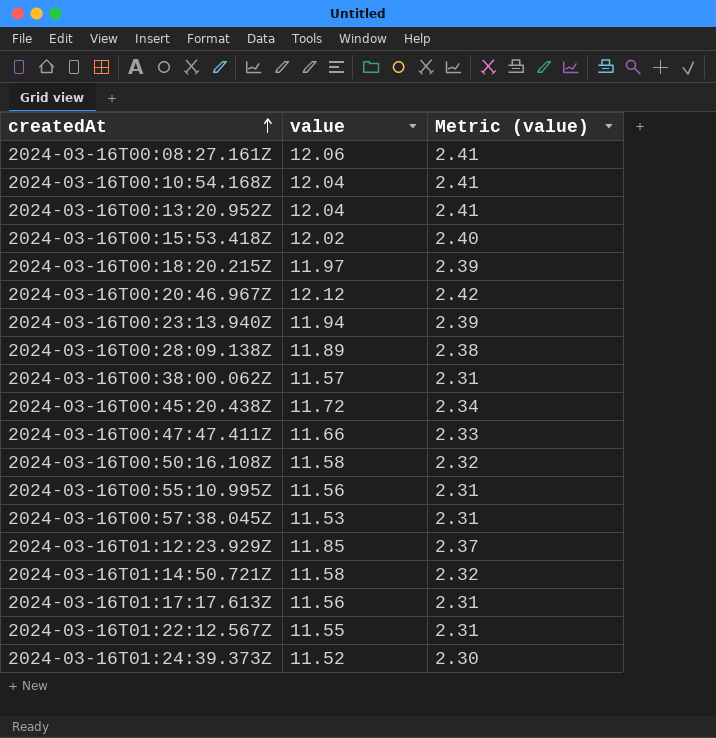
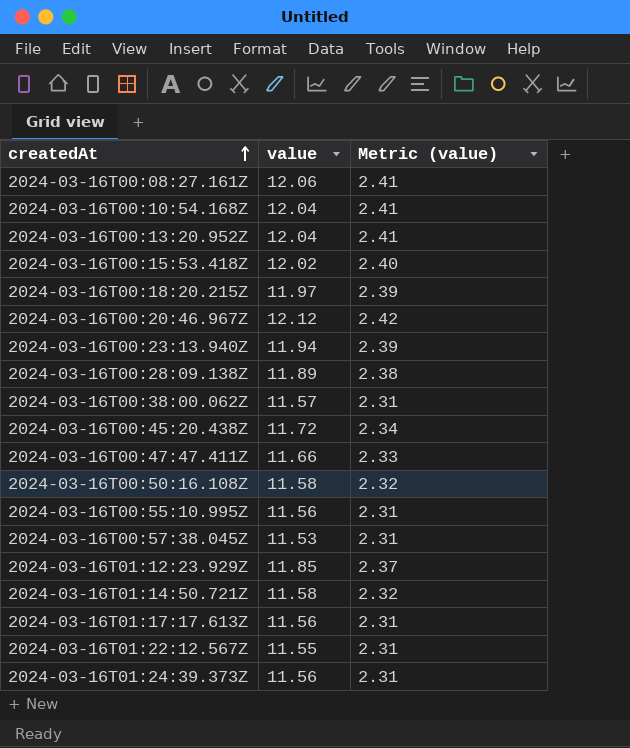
2024-03-16T01:24:39.373Z | value: 11.52 -> 11.56
2024-03-16T01:24:39.373Z | Metric (value): 2.30 -> 2.31

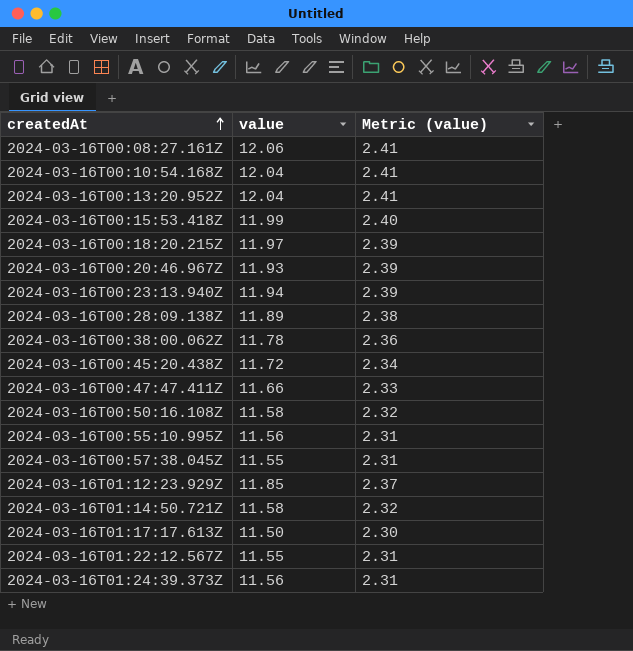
2024-03-16T00:15:53.418Z | value: 12.02 -> 11.99
2024-03-16T00:20:46.967Z | value: 12.12 -> 11.93
2024-03-16T00:20:46.967Z | Metric (value): 2.42 -> 2.39
2024-03-16T00:38:00.062Z | value: 11.57 -> 11.78
2024-03-16T00:38:00.062Z | Metric (value): 2.31 -> 2.36
2024-03-16T00:57:38.045Z | value: 11.53 -> 11.55
2024-03-16T01:17:17.613Z | value: 11.56 -> 11.50
2024-03-16T01:17:17.613Z | Metric (value): 2.31 -> 2.30

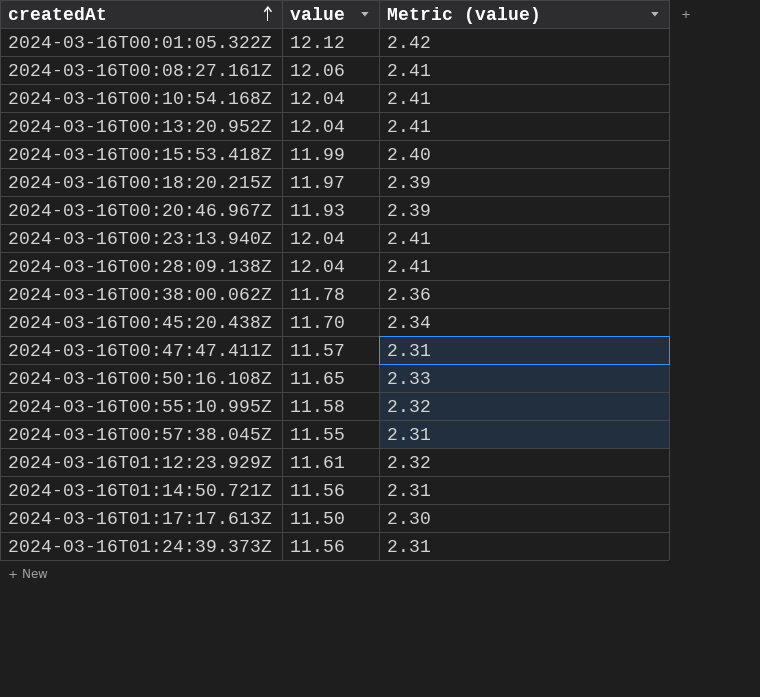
row 2024-03-16T01:22:12.567Z: 11.55 | 2.31 -> none
row 2024-03-16T00:01:05.322Z: none -> 12.12 | 2.42
2024-03-16T00:23:13.940Z | value: 11.94 -> 12.04
2024-03-16T00:23:13.940Z | Metric (value): 2.39 -> 2.41
2024-03-16T00:28:09.138Z | value: 11.89 -> 12.04
2024-03-16T00:28:09.138Z | Metric (value): 2.38 -> 2.41
2024-03-16T00:45:20.438Z | value: 11.72 -> 11.70
2024-03-16T00:47:47.411Z | value: 11.66 -> 11.57
2024-03-16T00:47:47.411Z | Metric (value): 2.33 -> 2.31
2024-03-16T00:50:16.108Z | value: 11.58 -> 11.65
2024-03-16T00:50:16.108Z | Metric (value): 2.32 -> 2.33
2024-03-16T00:55:10.995Z | value: 11.56 -> 11.58
2024-03-16T00:55:10.995Z | Metric (value): 2.31 -> 2.32
2024-03-16T01:12:23.929Z | value: 11.85 -> 11.61
2024-03-16T01:12:23.929Z | Metric (value): 2.37 -> 2.32
2024-03-16T01:14:50.721Z | value: 11.58 -> 11.56
2024-03-16T01:14:50.721Z | Metric (value): 2.32 -> 2.31

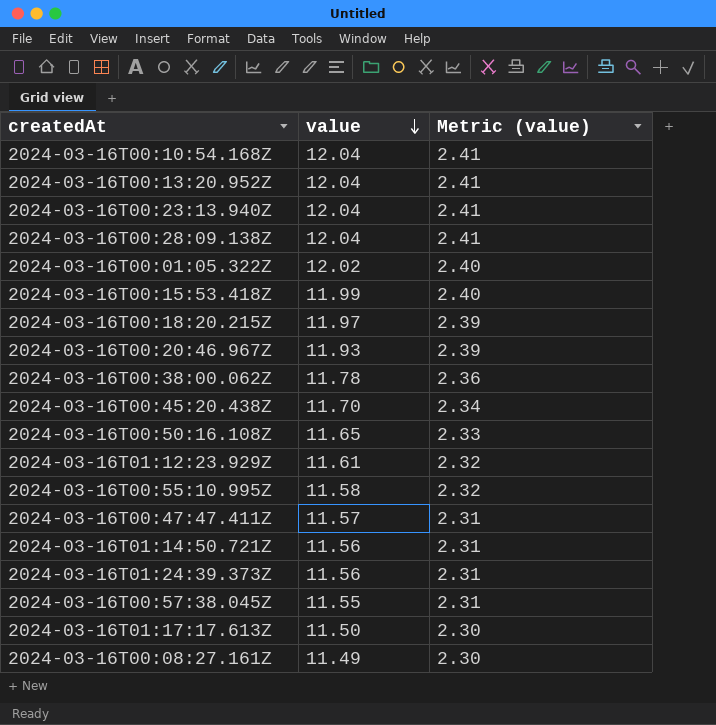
row order: createdAt ascending -> value descending
2024-03-16T00:01:05.322Z | value: 12.12 -> 12.02
2024-03-16T00:01:05.322Z | Metric (value): 2.42 -> 2.40
2024-03-16T00:08:27.161Z | value: 12.06 -> 11.49
2024-03-16T00:08:27.161Z | Metric (value): 2.41 -> 2.30

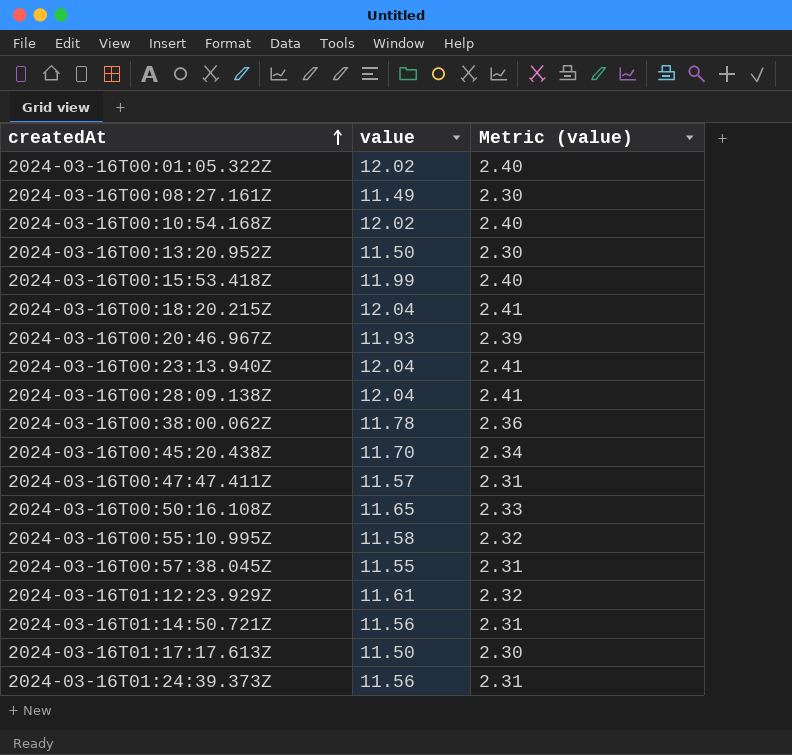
row order: value descending -> createdAt ascending
2024-03-16T00:10:54.168Z | value: 12.04 -> 12.02
2024-03-16T00:10:54.168Z | Metric (value): 2.41 -> 2.40
2024-03-16T00:13:20.952Z | value: 12.04 -> 11.50
2024-03-16T00:13:20.952Z | Metric (value): 2.41 -> 2.30
2024-03-16T00:18:20.215Z | value: 11.97 -> 12.04
2024-03-16T00:18:20.215Z | Metric (value): 2.39 -> 2.41

